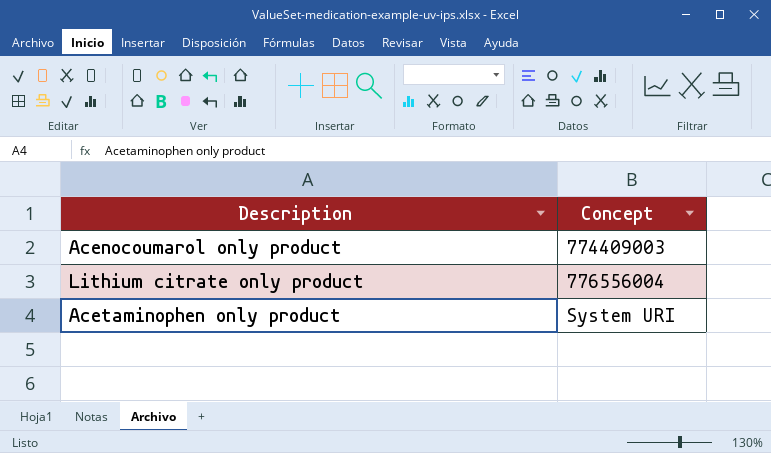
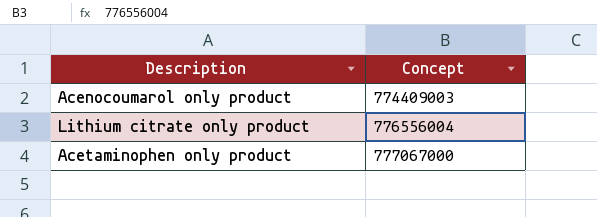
Acetaminophen only product | Concept: System URI -> 777067000

